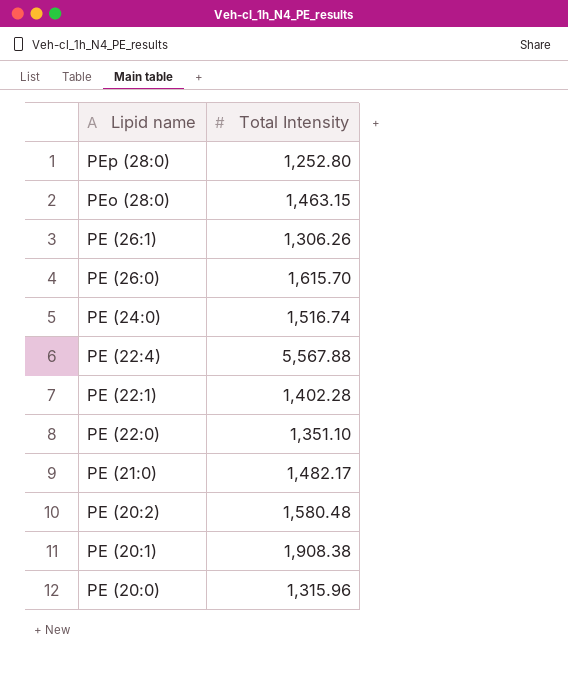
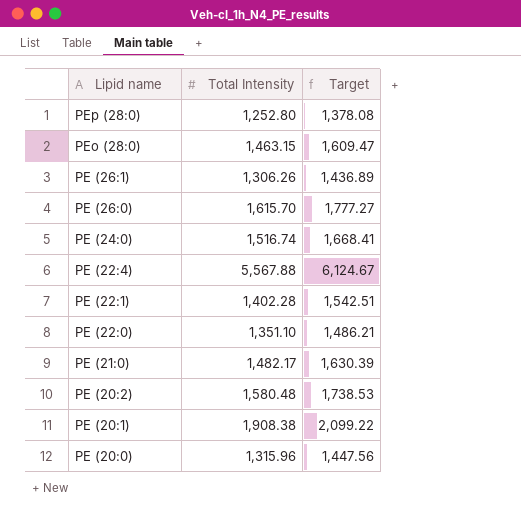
column Target | formula: none -> [Total Intensity] * 1.1

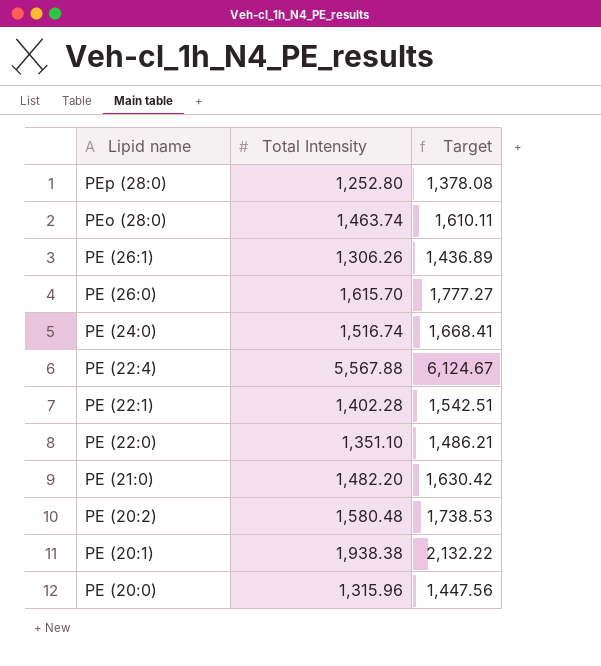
PEo (28:0) | Total Intensity: 1,463.15 -> 1,463.74
PEo (28:0) | Target: 1,609.47 -> 1,610.11
PE (21:0) | Total Intensity: 1,482.17 -> 1,482.20
PE (21:0) | Target: 1,630.39 -> 1,630.42
PE (20:1) | Total Intensity: 1,908.38 -> 1,938.38
PE (20:1) | Target: 2,099.22 -> 2,132.22

